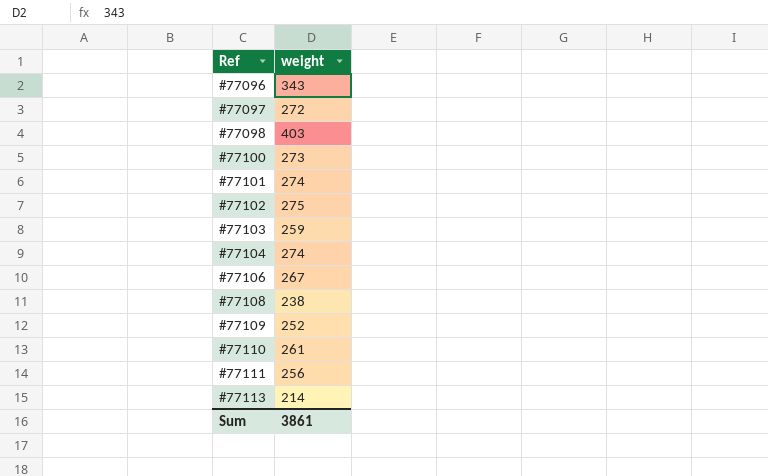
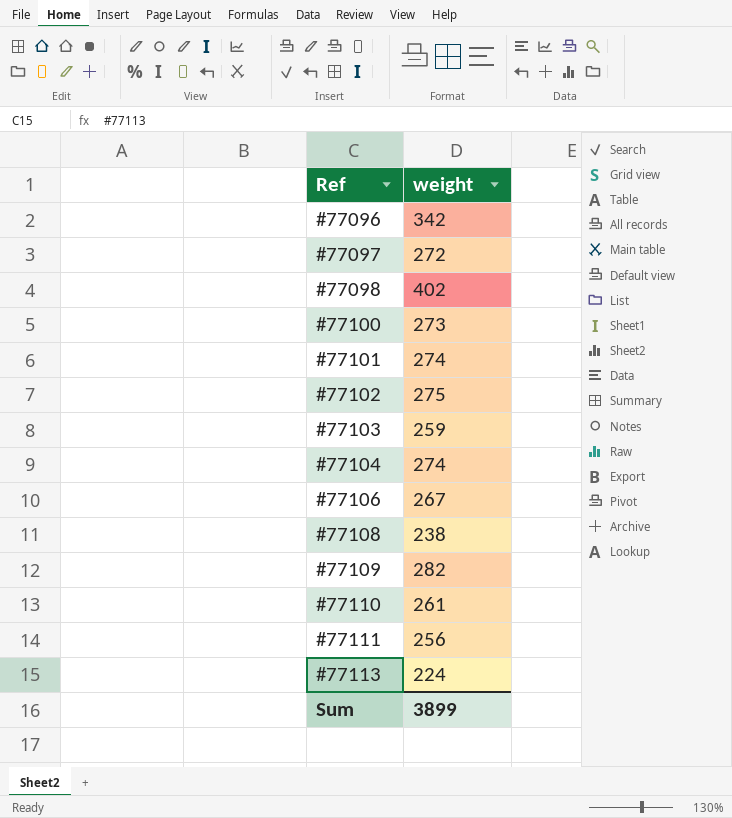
#77096 | weight: 343 -> 342
#77098 | weight: 403 -> 402
#77109 | weight: 252 -> 282
#77113 | weight: 214 -> 224
Sum | weight: 3861 -> 3899

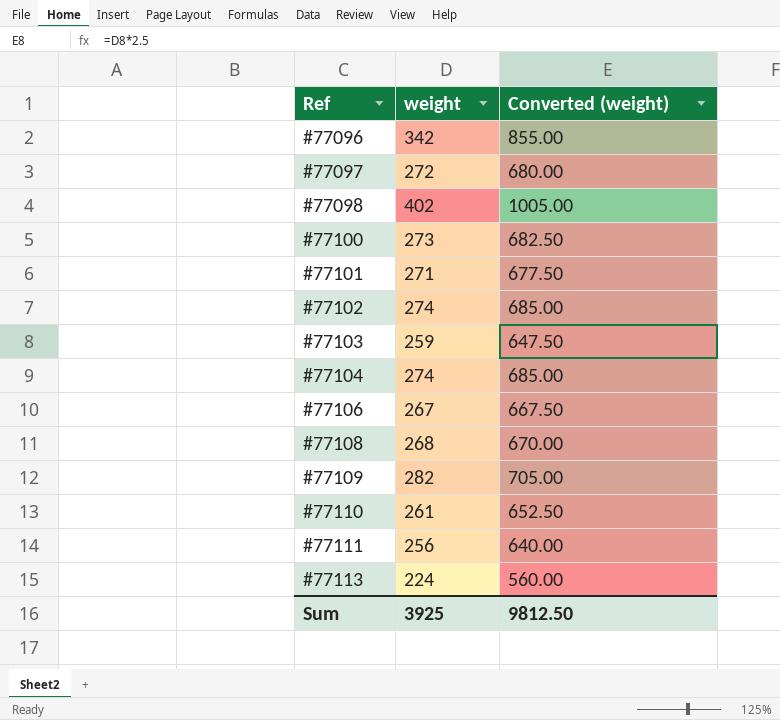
column Converted (weight) | formula: none -> [weight] * 2.5
#77101 | weight: 274 -> 271
#77102 | weight: 275 -> 274
#77108 | weight: 238 -> 268
Sum | weight: 3899 -> 3925

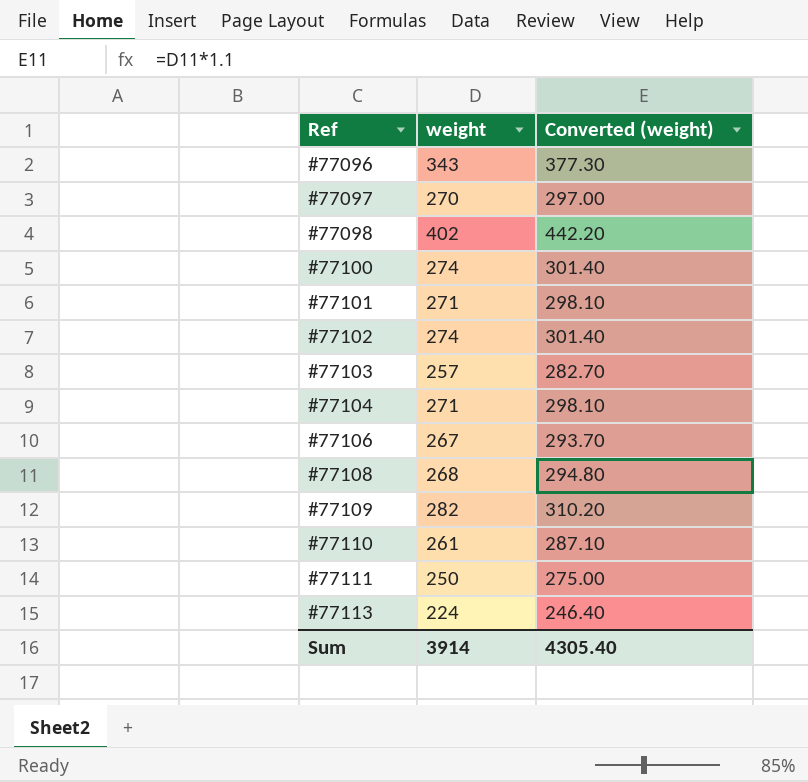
column Converted (weight) | formula: [weight] * 2.5 -> [weight] * 1.1
#77096 | weight: 342 -> 343
#77097 | weight: 272 -> 270
#77100 | weight: 273 -> 274
#77103 | weight: 259 -> 257
#77104 | weight: 274 -> 271
#77111 | weight: 256 -> 250
Sum | weight: 3925 -> 3914
Sum | Converted (weight): 9812.50 -> 4305.40

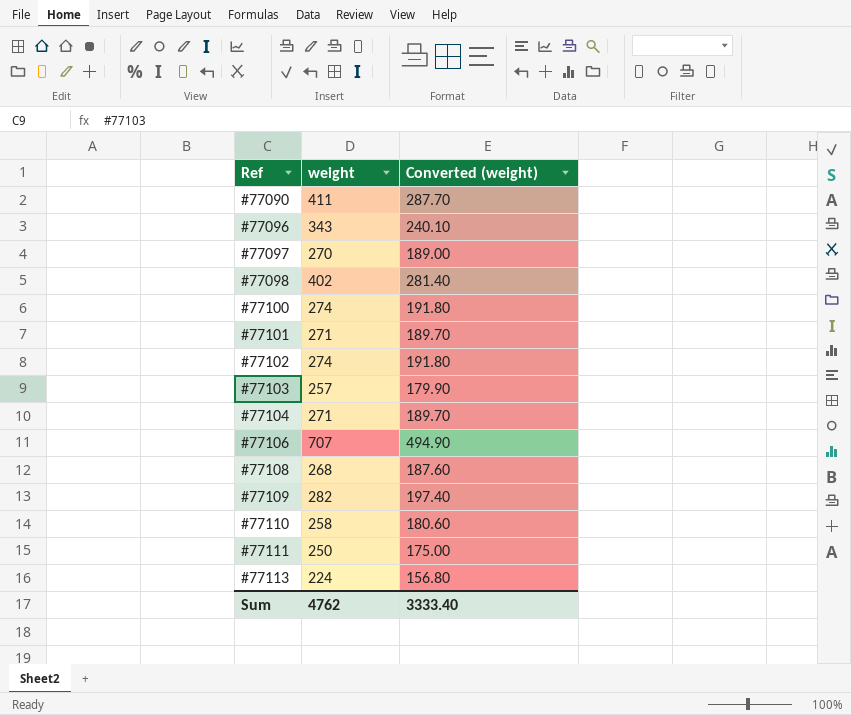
column Converted (weight) | formula: [weight] * 1.1 -> [weight] * 0.7
row #77090: none -> 411 | 287.70
#77106 | weight: 267 -> 707
#77110 | weight: 261 -> 258
Sum | weight: 3914 -> 4762
Sum | Converted (weight): 4305.40 -> 3333.40

